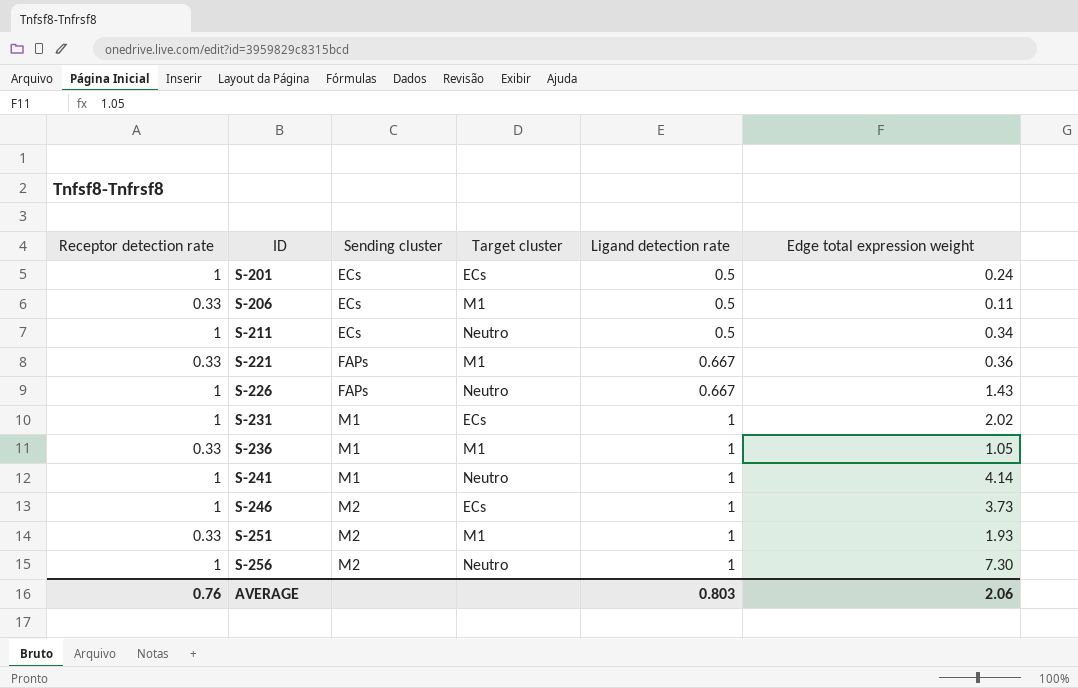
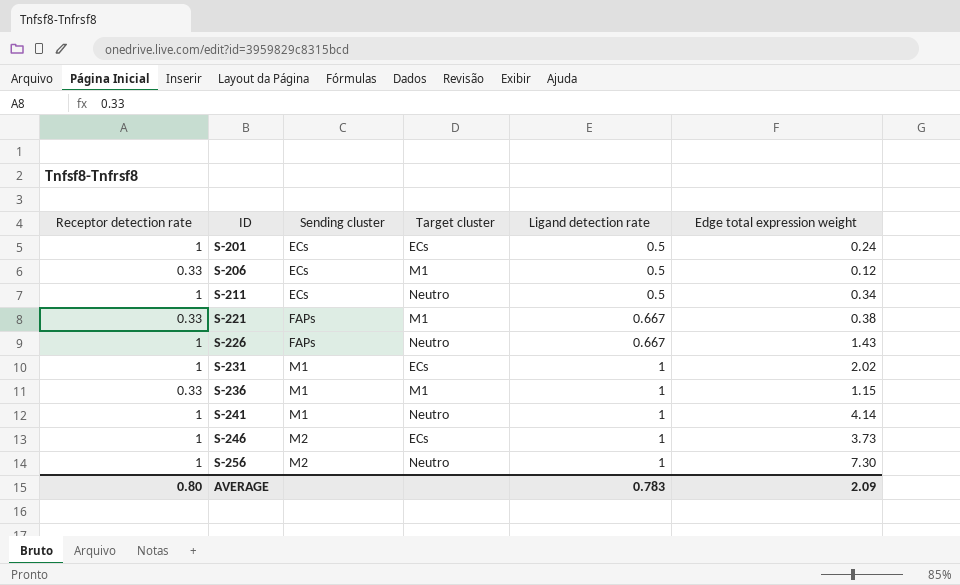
row S-251: 0.33 | M2 | M1 | 1 | 1.93 -> none
S-206 | Edge total expression weight: 0.11 -> 0.12
S-221 | Edge total expression weight: 0.36 -> 0.38
S-236 | Edge total expression weight: 1.05 -> 1.15
AVERAGE | Receptor detection rate: 0.76 -> 0.80
AVERAGE | Ligand detection rate: 0.803 -> 0.783
AVERAGE | Edge total expression weight: 2.06 -> 2.09

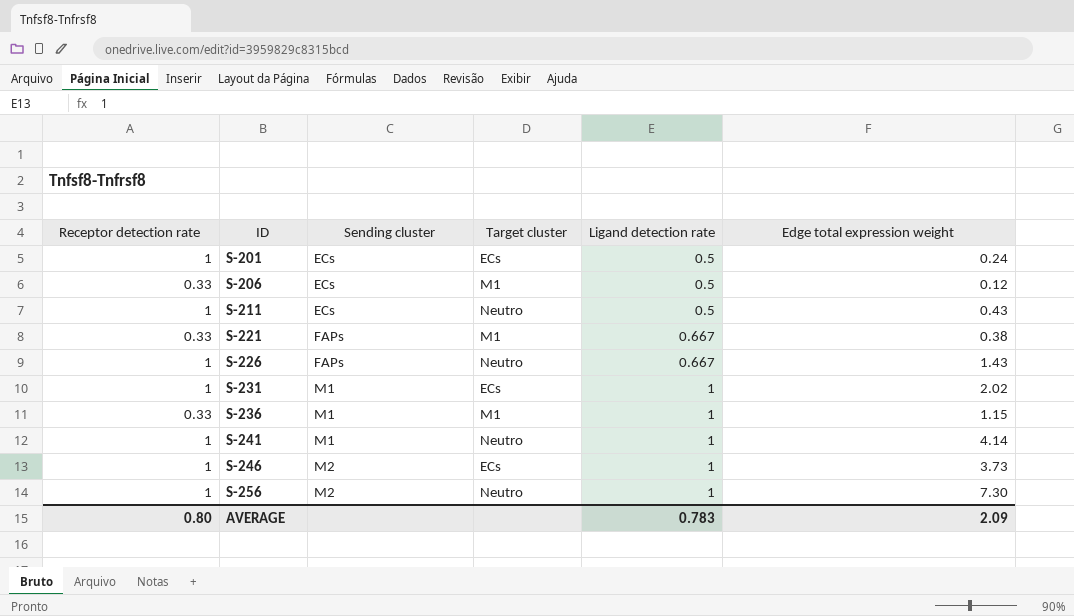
S-211 | Edge total expression weight: 0.34 -> 0.43

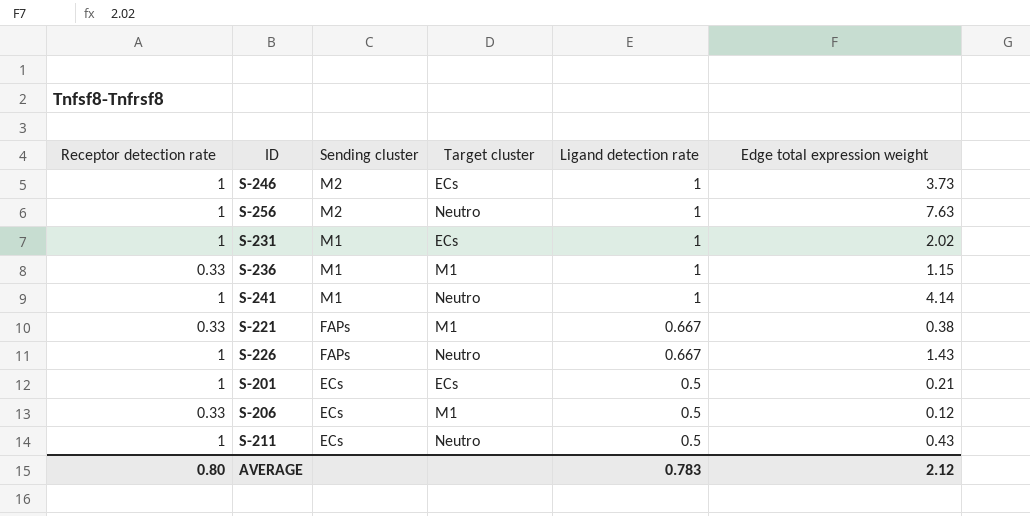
row order: ID ascending -> Sending cluster descending
S-256 | Edge total expression weight: 7.30 -> 7.63
S-201 | Edge total expression weight: 0.24 -> 0.21
AVERAGE | Edge total expression weight: 2.09 -> 2.12

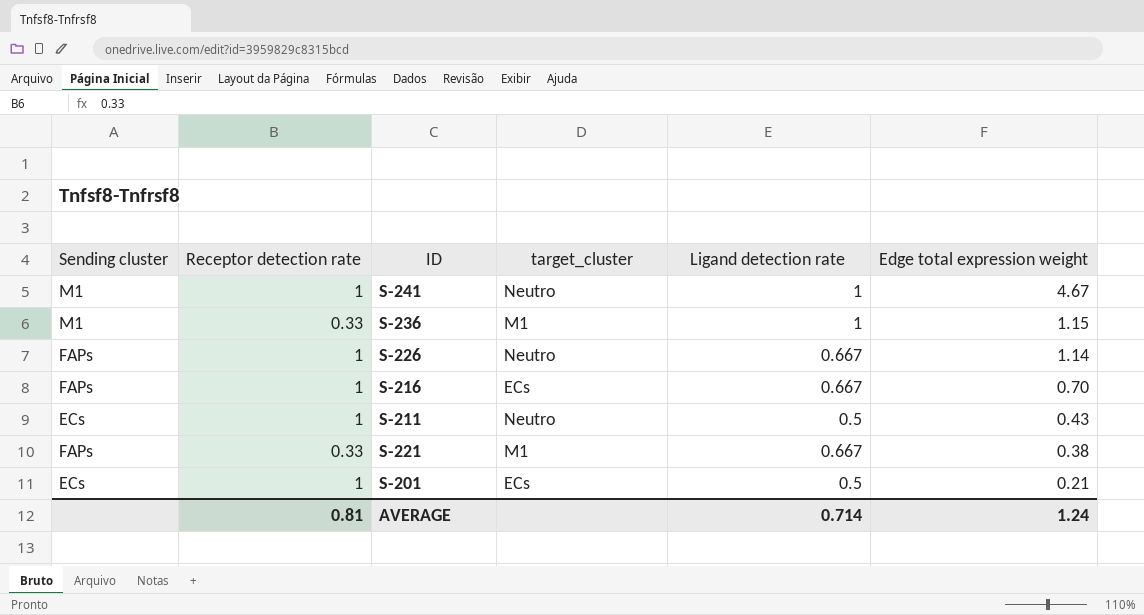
row order: Sending cluster descending -> Edge total expression weight descending
column Sending cluster | position: 3 -> 1
column name: Target cluster -> target_cluster
row S-246: 1 | M2 | ECs | 1 | 3.73 -> none
row S-256: 1 | M2 | Neutro | 1 | 7.63 -> none
row S-231: 1 | M1 | ECs | 1 | 2.02 -> none
row S-206: 0.33 | ECs | M1 | 0.5 | 0.12 -> none
S-241 | Edge total expression weight: 4.14 -> 4.67
S-226 | Edge total expression weight: 1.43 -> 1.14
row S-216: none -> FAPs | 1 | ECs | 0.667 | 0.70
AVERAGE | Receptor detection rate: 0.80 -> 0.81
AVERAGE | Ligand detection rate: 0.783 -> 0.714
AVERAGE | Edge total expression weight: 2.12 -> 1.24

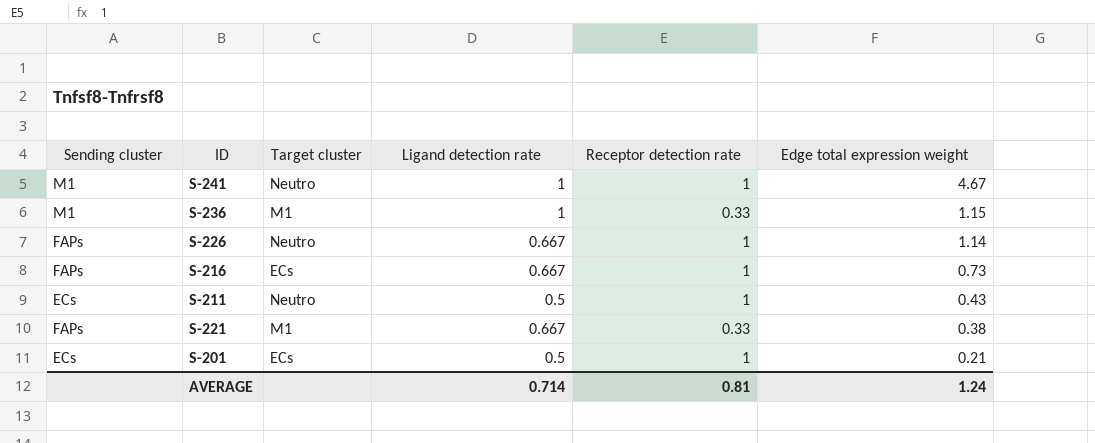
column name: target_cluster -> Target cluster
column Receptor detection rate | position: 2 -> 5
S-216 | Edge total expression weight: 0.70 -> 0.73

